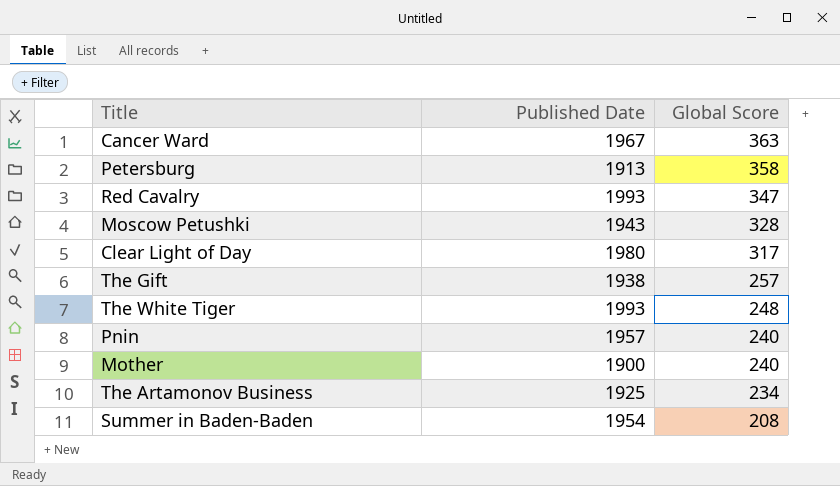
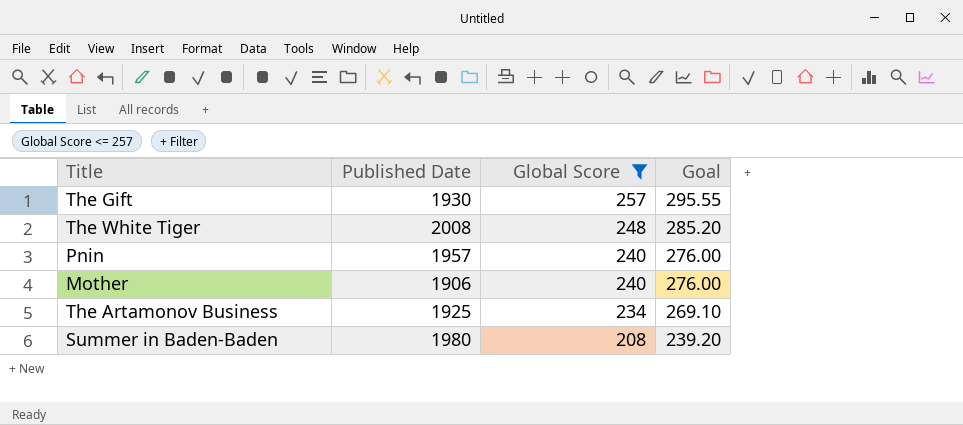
filter: none -> Global Score <= 257
column Goal | formula: none -> [Global Score] * 1.15
The Gift | Published Date: 1938 -> 1930
The White Tiger | Published Date: 1993 -> 2008
Mother | Published Date: 1900 -> 1906
Summer in Baden-Baden | Published Date: 1954 -> 1980

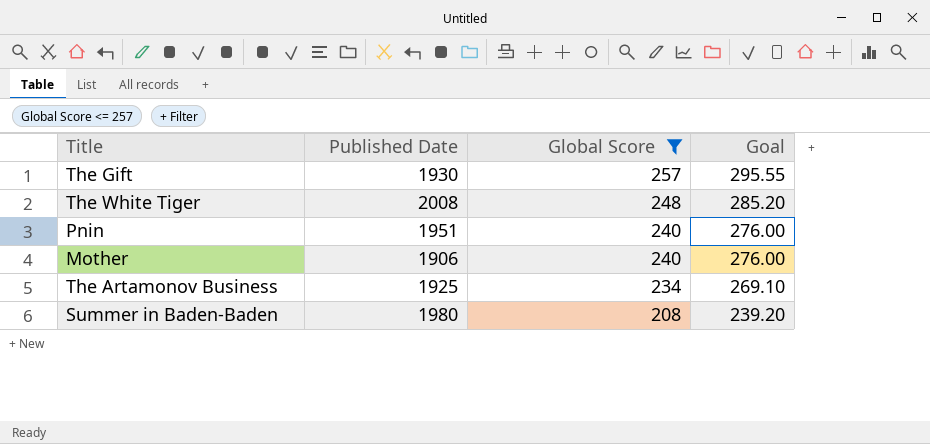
Pnin | Published Date: 1957 -> 1951

